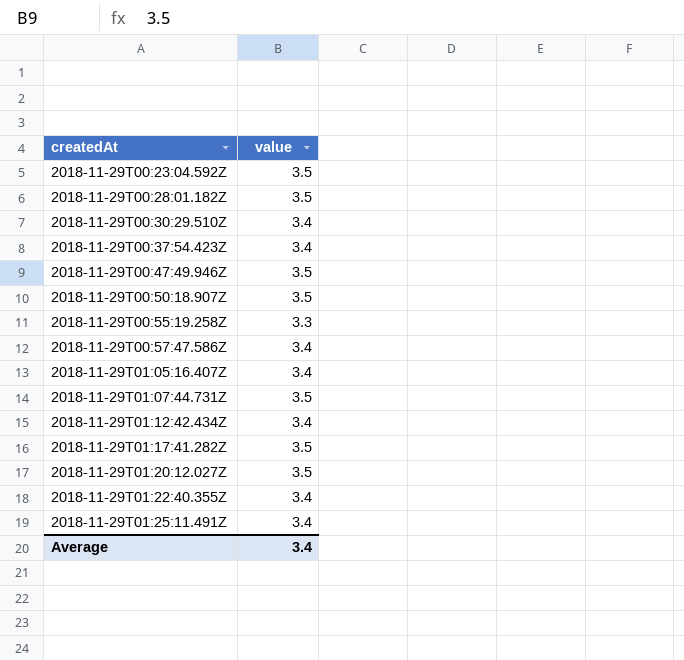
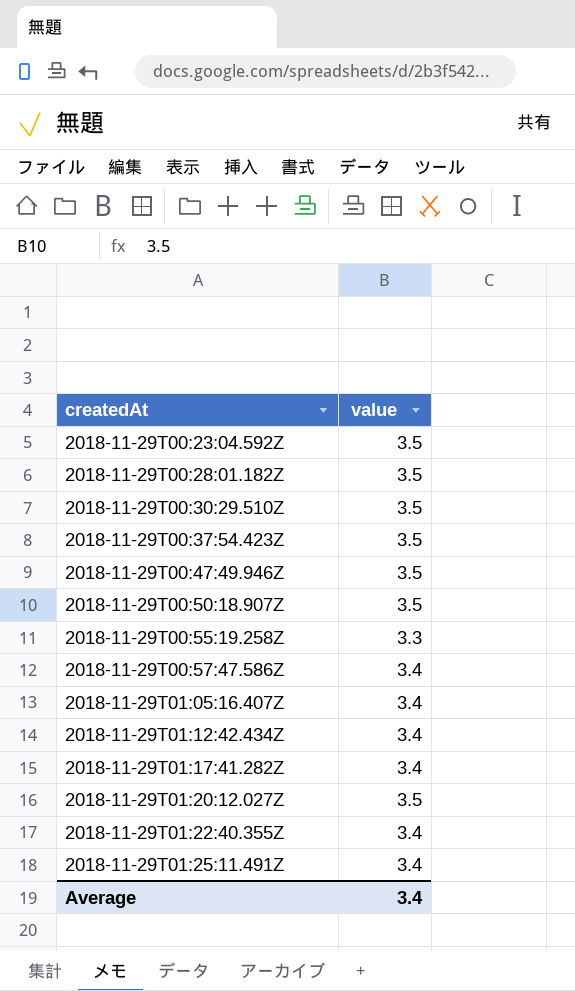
row 2018-11-29T01:07:44.731Z: 3.5 -> none
2018-11-29T00:30:29.510Z | value: 3.4 -> 3.5
2018-11-29T00:37:54.423Z | value: 3.4 -> 3.5
2018-11-29T01:17:41.282Z | value: 3.5 -> 3.4

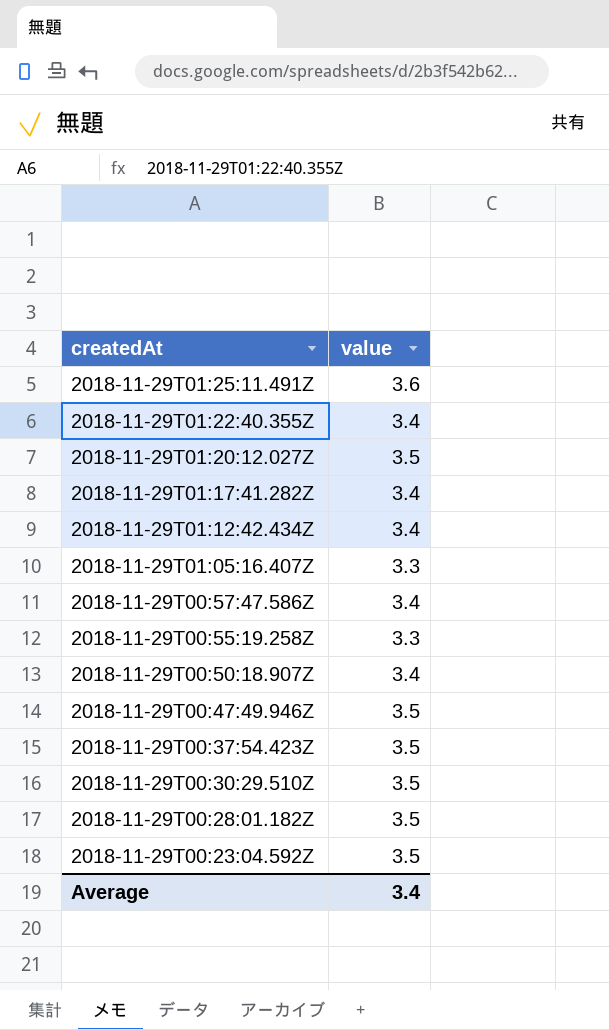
row order: createdAt ascending -> createdAt descending
2018-11-29T01:25:11.491Z | value: 3.4 -> 3.6
2018-11-29T01:05:16.407Z | value: 3.4 -> 3.3
2018-11-29T00:50:18.907Z | value: 3.5 -> 3.4

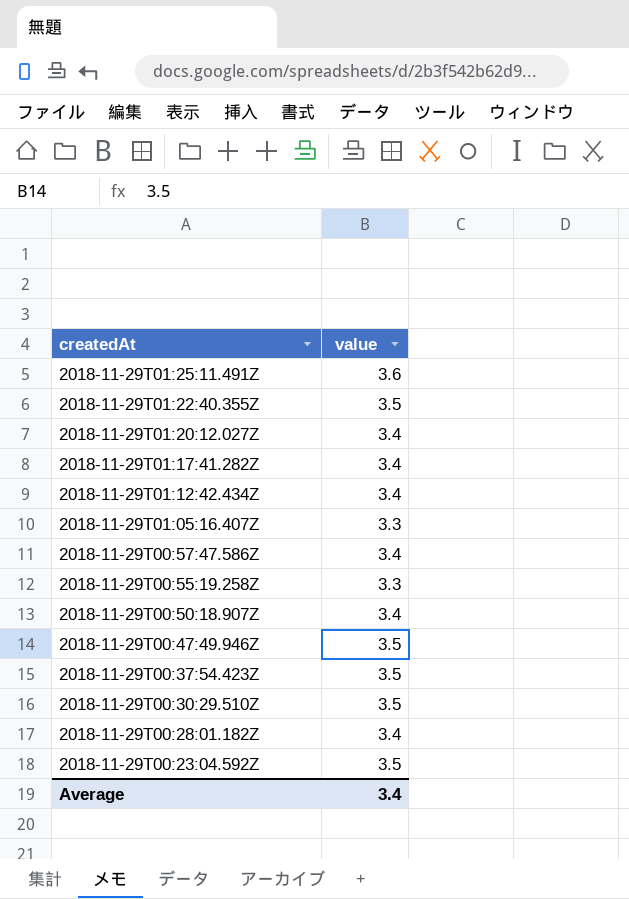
2018-11-29T01:22:40.355Z | value: 3.4 -> 3.5
2018-11-29T01:20:12.027Z | value: 3.5 -> 3.4
2018-11-29T00:28:01.182Z | value: 3.5 -> 3.4

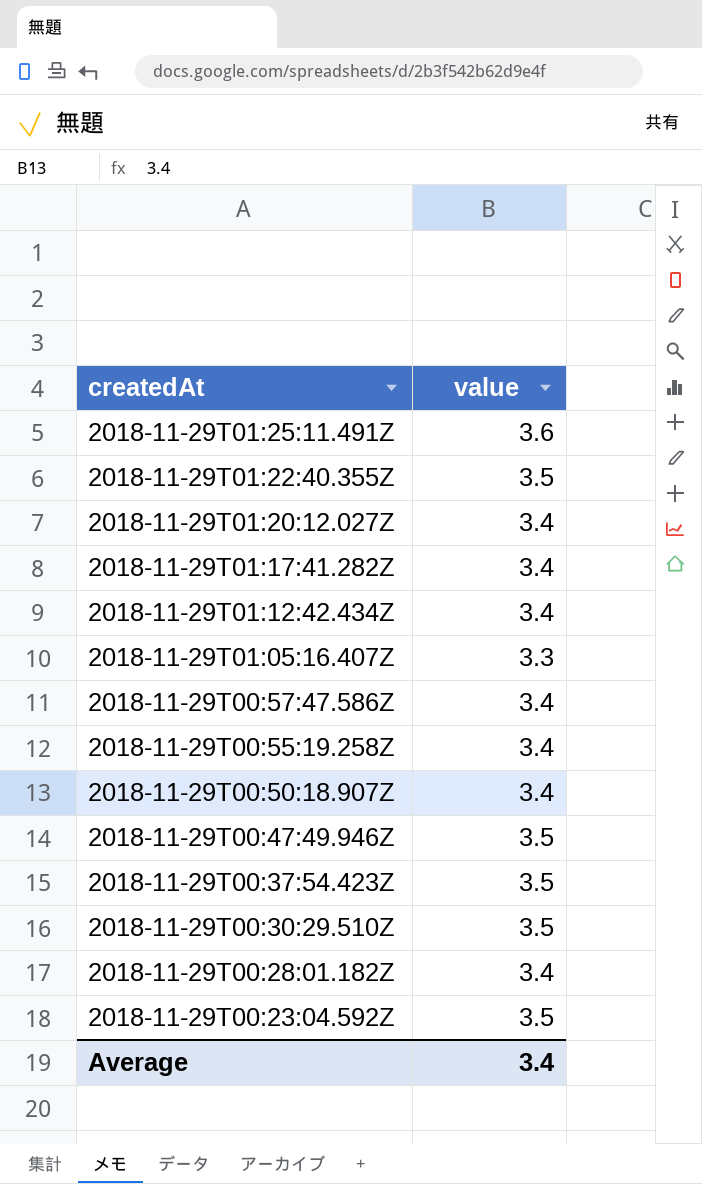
2018-11-29T00:55:19.258Z | value: 3.3 -> 3.4

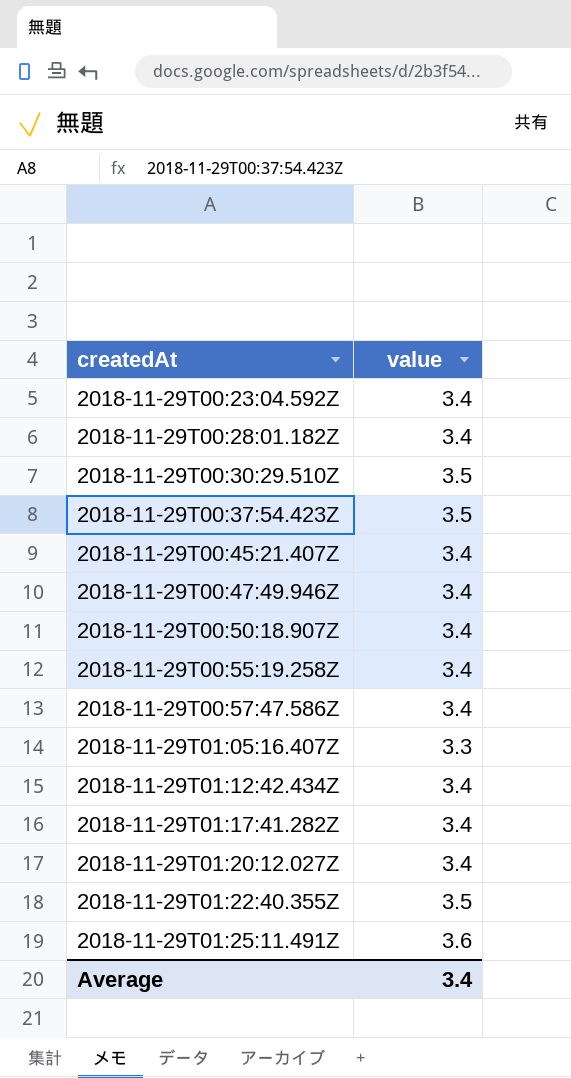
row order: createdAt descending -> createdAt ascending
2018-11-29T00:23:04.592Z | value: 3.5 -> 3.4
row 2018-11-29T00:45:21.407Z: none -> 3.4
2018-11-29T00:47:49.946Z | value: 3.5 -> 3.4

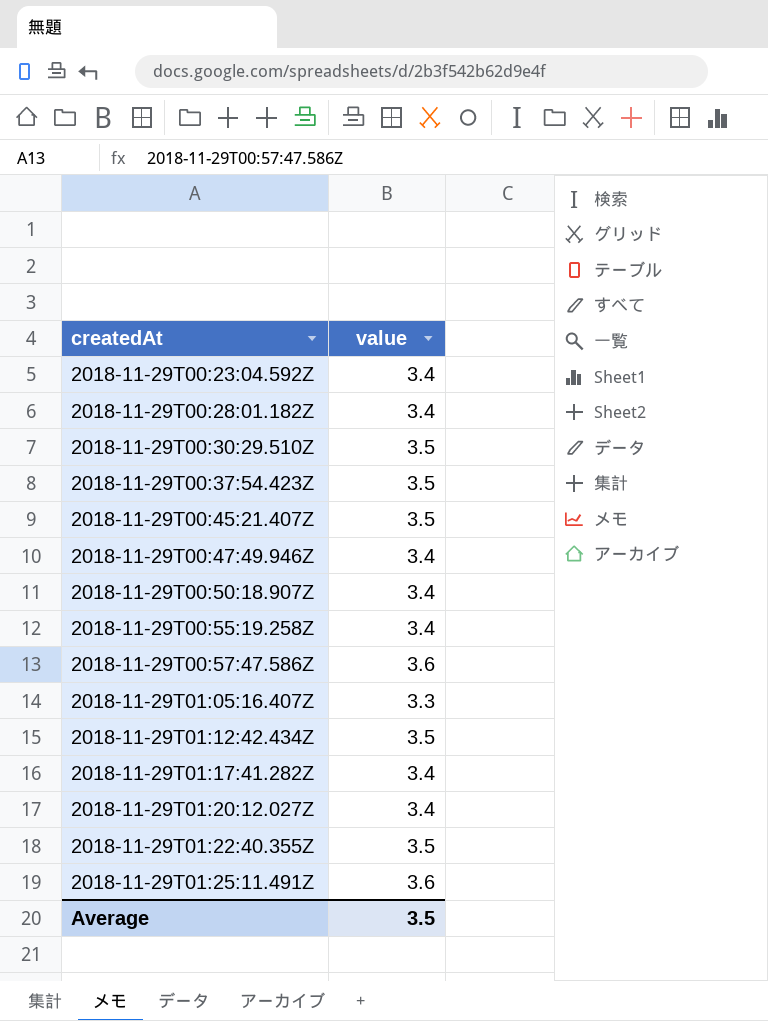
2018-11-29T00:45:21.407Z | value: 3.4 -> 3.5
2018-11-29T00:57:47.586Z | value: 3.4 -> 3.6
2018-11-29T01:12:42.434Z | value: 3.4 -> 3.5
Average | value: 3.4 -> 3.5

